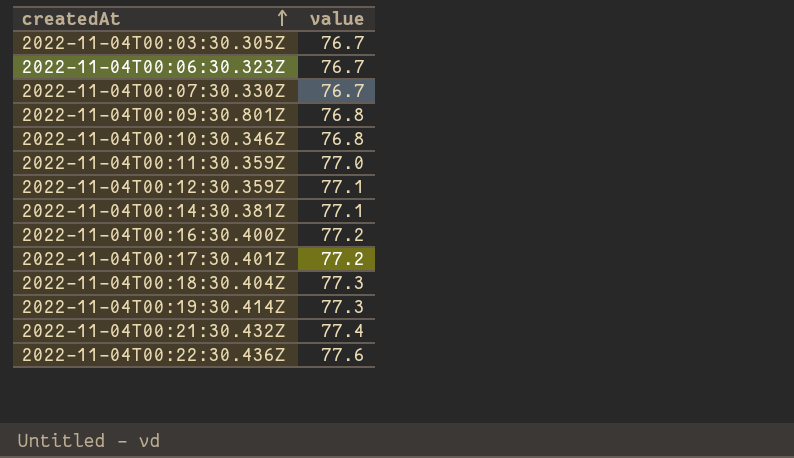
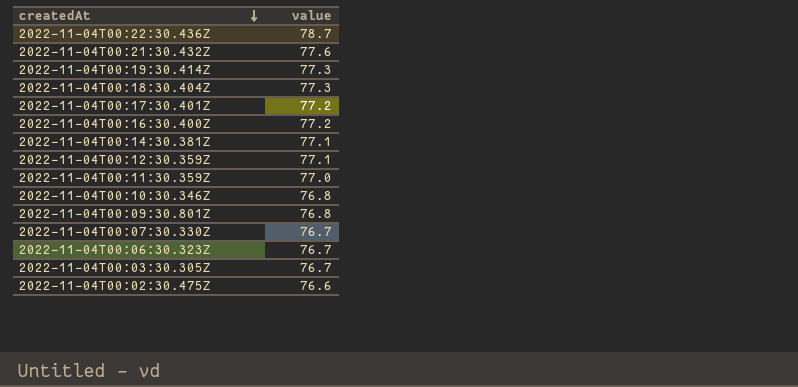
row order: createdAt ascending -> createdAt descending
2022-11-04T00:22:30.436Z | value: 77.6 -> 78.7
2022-11-04T00:21:30.432Z | value: 77.4 -> 77.6
row 2022-11-04T00:02:30.475Z: none -> 76.6

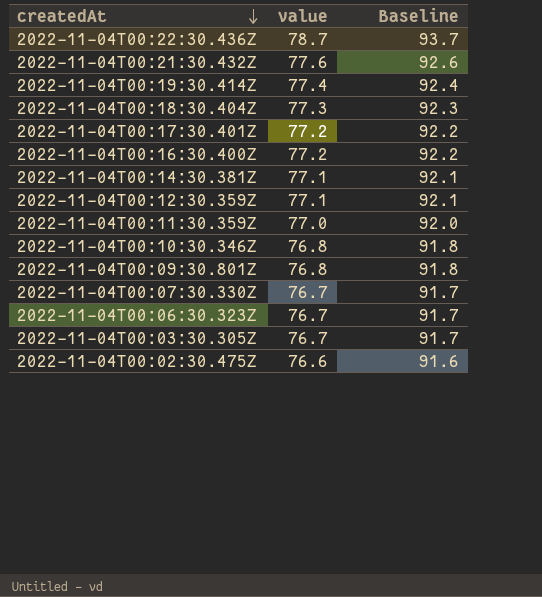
column Baseline | formula: none -> [value] + 15
2022-11-04T00:19:30.414Z | value: 77.3 -> 77.4

